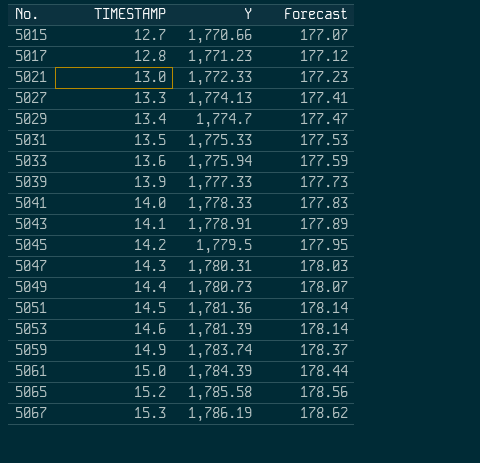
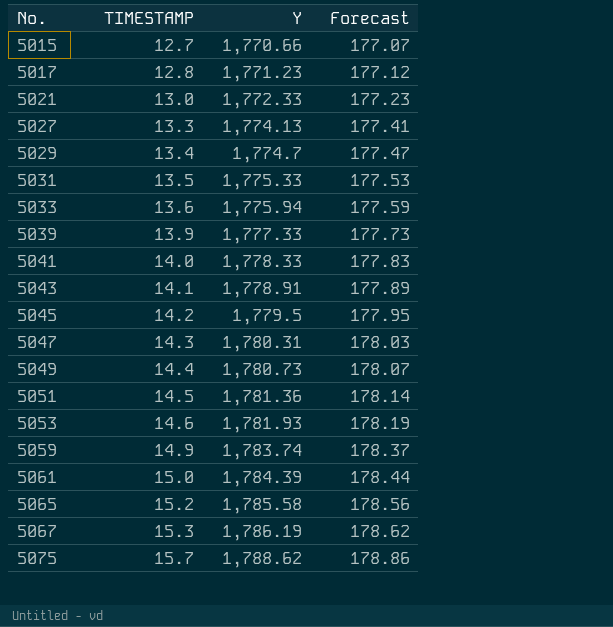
5053 | Y: 1,781.39 -> 1,781.93
5053 | Forecast: 178.14 -> 178.19
row 5075: none -> 15.7 | 1,788.62 | 178.86

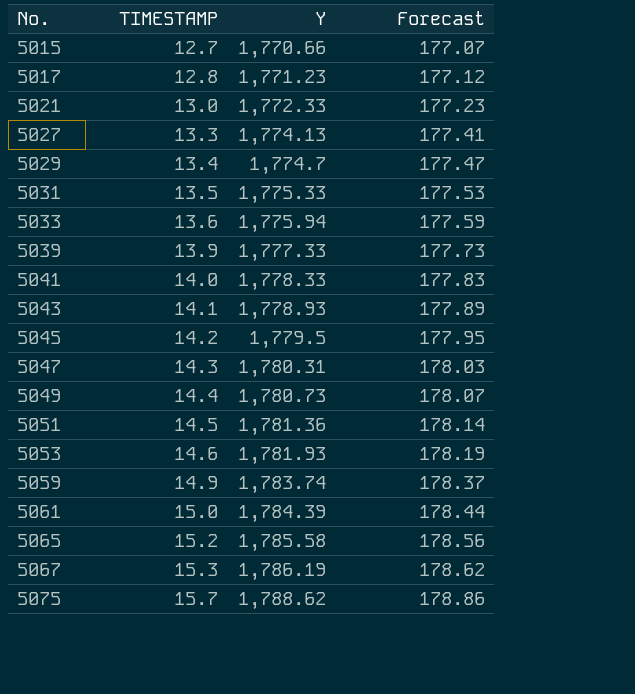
5043 | Y: 1,778.91 -> 1,778.93

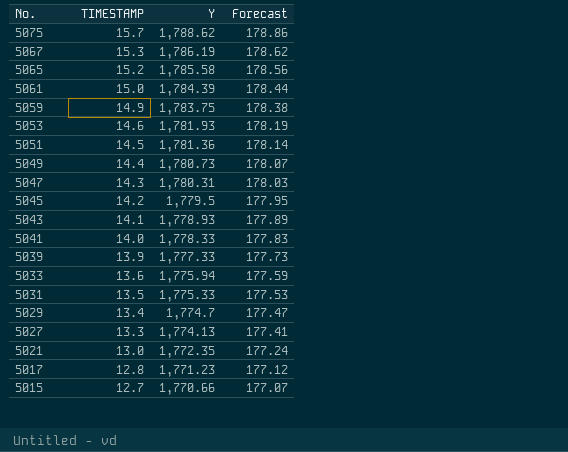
row order: No. ascending -> No. descending
5059 | Y: 1,783.74 -> 1,783.75
5059 | Forecast: 178.37 -> 178.38
5021 | Y: 1,772.33 -> 1,772.35
5021 | Forecast: 177.23 -> 177.24

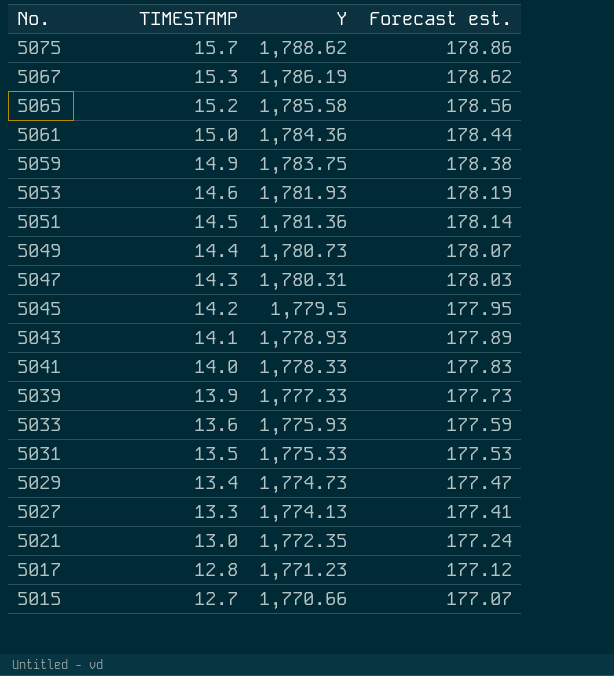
column name: Forecast -> Forecast est.
5061 | Y: 1,784.39 -> 1,784.36
5033 | Y: 1,775.94 -> 1,775.93
5029 | Y: 1,774.7 -> 1,774.73

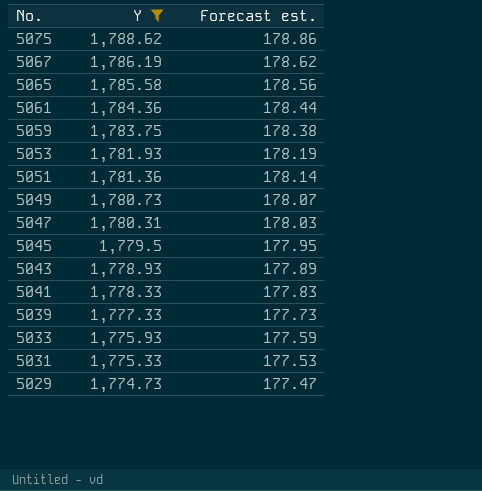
filter: none -> Y >= 1,774.73
column TIMESTAMP | position: 2 -> none

